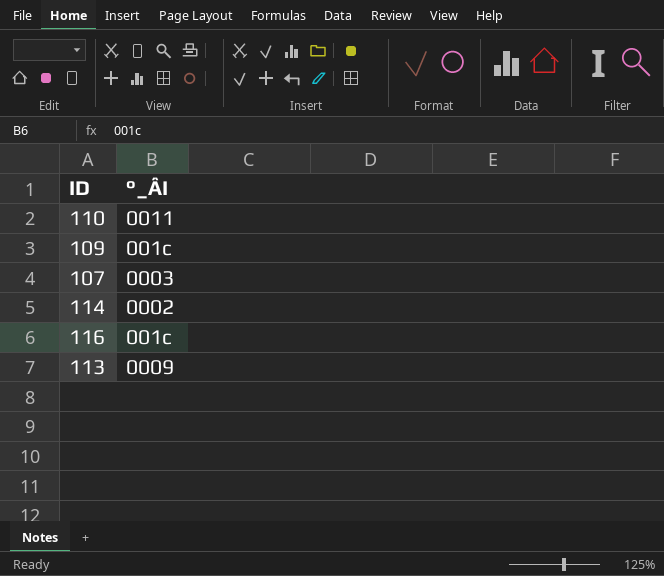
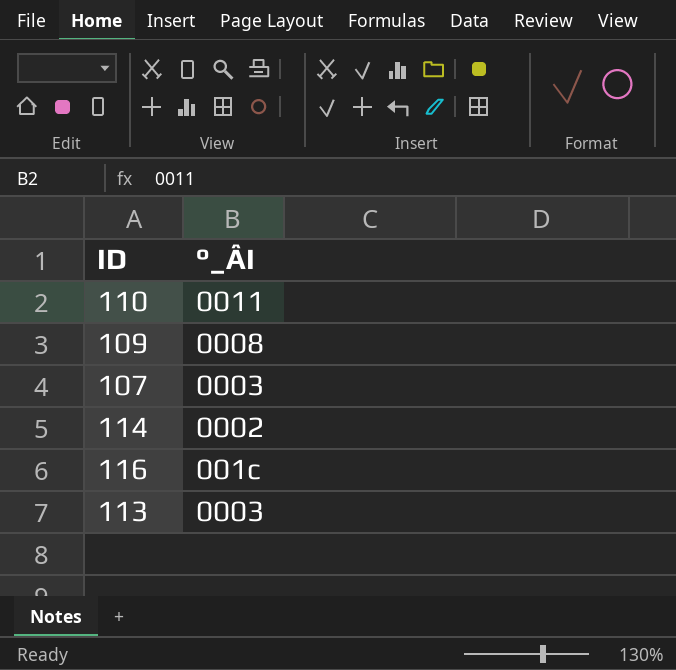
109 | °_ÂI: 001c -> 0008
113 | °_ÂI: 0009 -> 0003

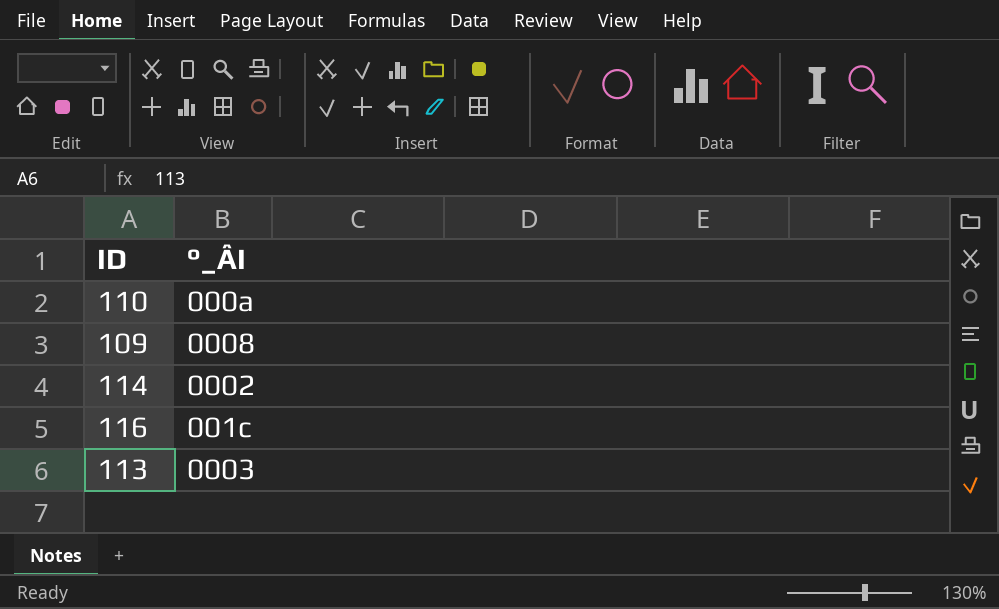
row 107: 0003 -> none
110 | °_ÂI: 0011 -> 000a

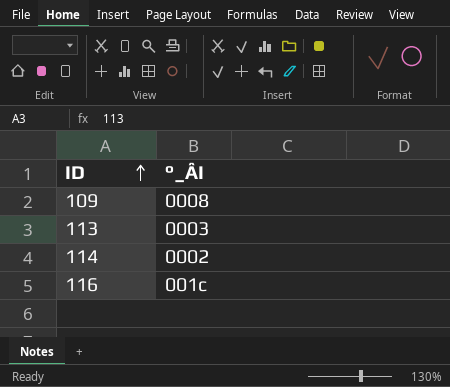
row order: none -> ID ascending
row 110: 000a -> none

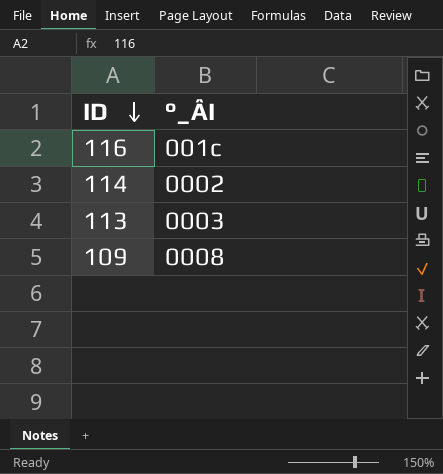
row order: ID ascending -> ID descending

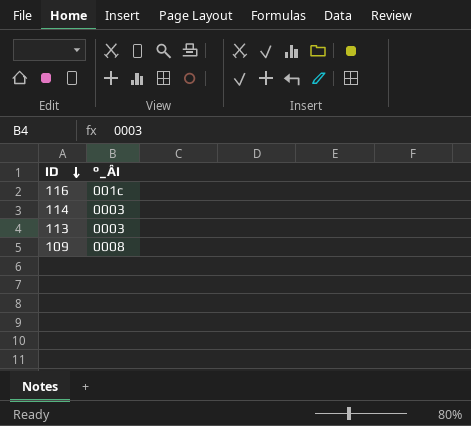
114 | °_ÂI: 0002 -> 0003

